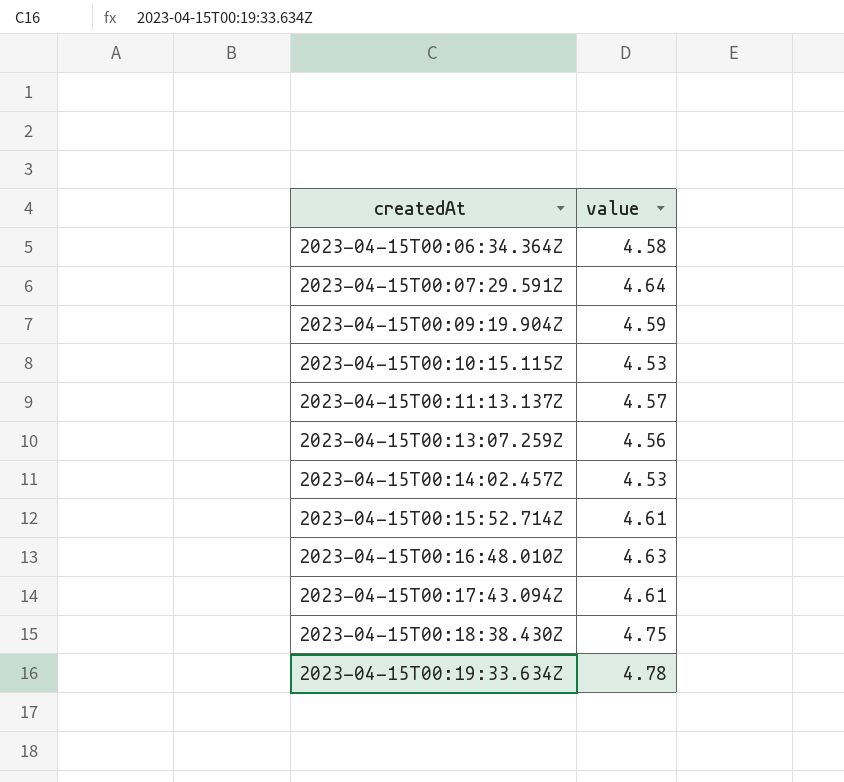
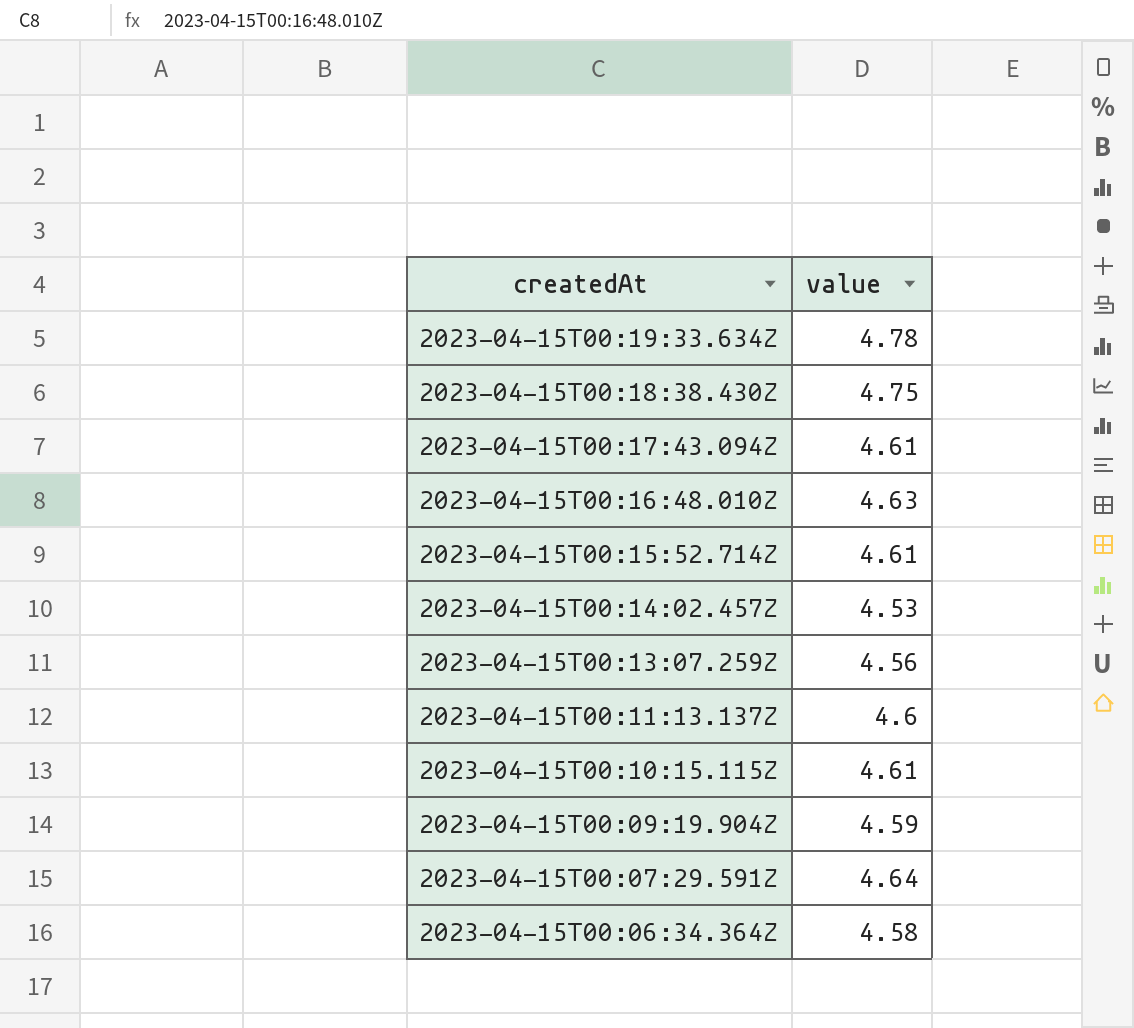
row order: createdAt ascending -> createdAt descending
2023-04-15T00:11:13.137Z | value: 4.57 -> 4.6
2023-04-15T00:10:15.115Z | value: 4.53 -> 4.61

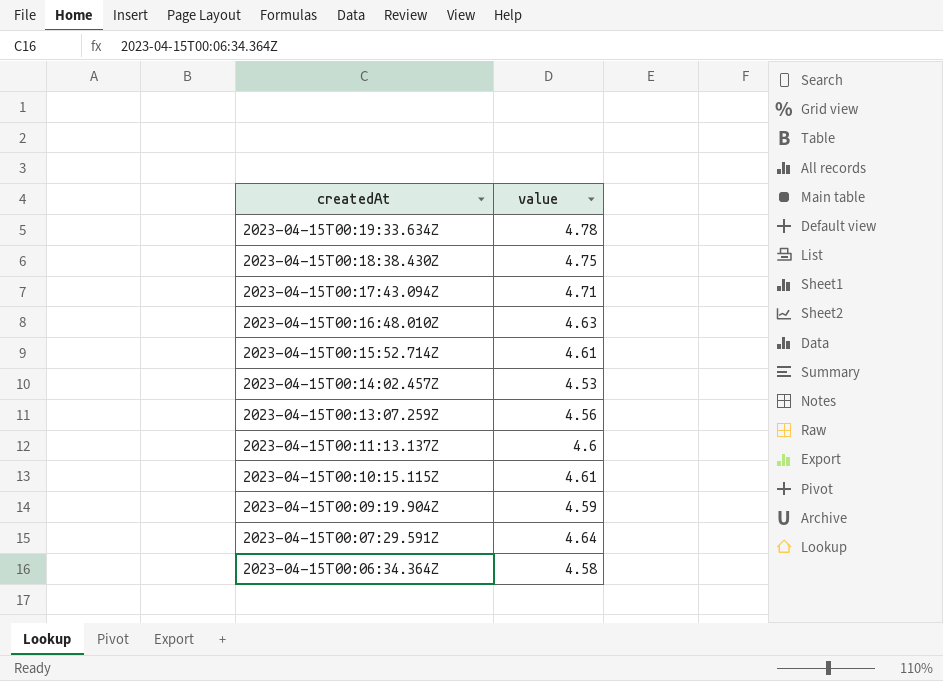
2023-04-15T00:17:43.094Z | value: 4.61 -> 4.71

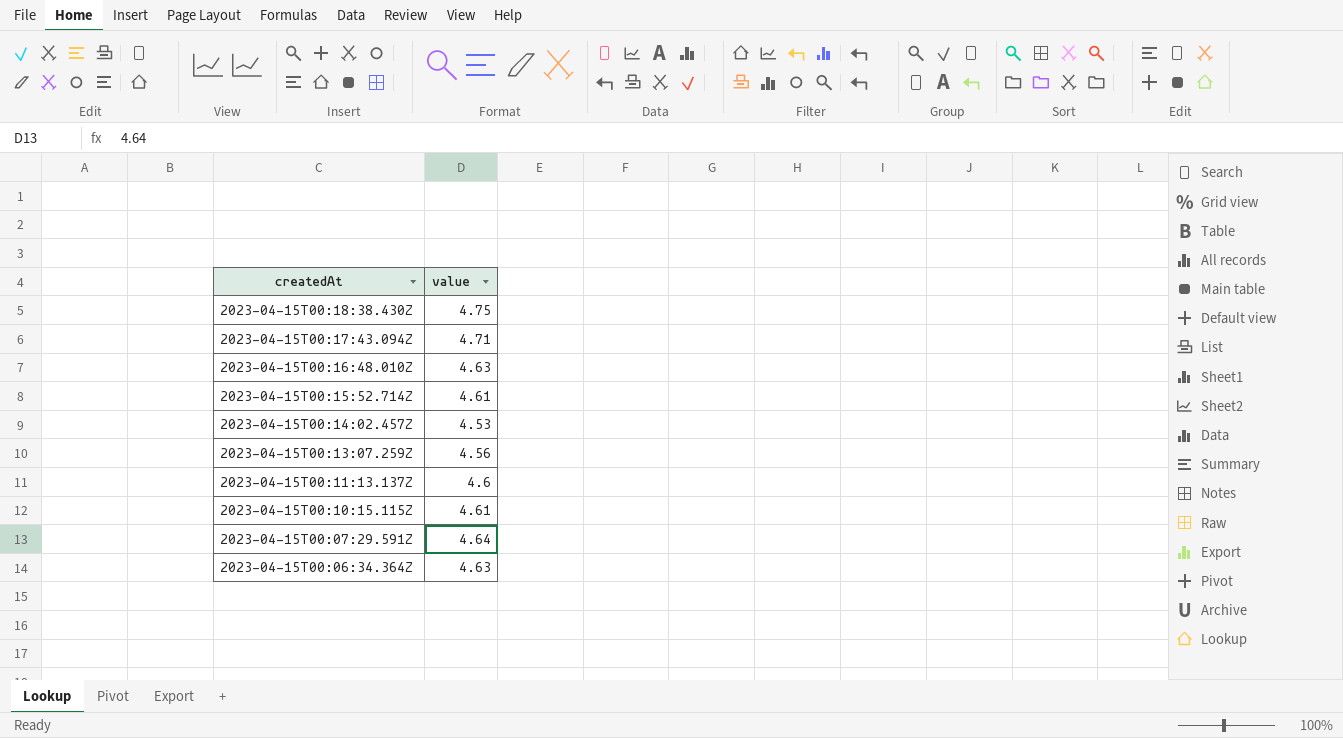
row 2023-04-15T00:19:33.634Z: 4.78 -> none
row 2023-04-15T00:09:19.904Z: 4.59 -> none
2023-04-15T00:06:34.364Z | value: 4.58 -> 4.63

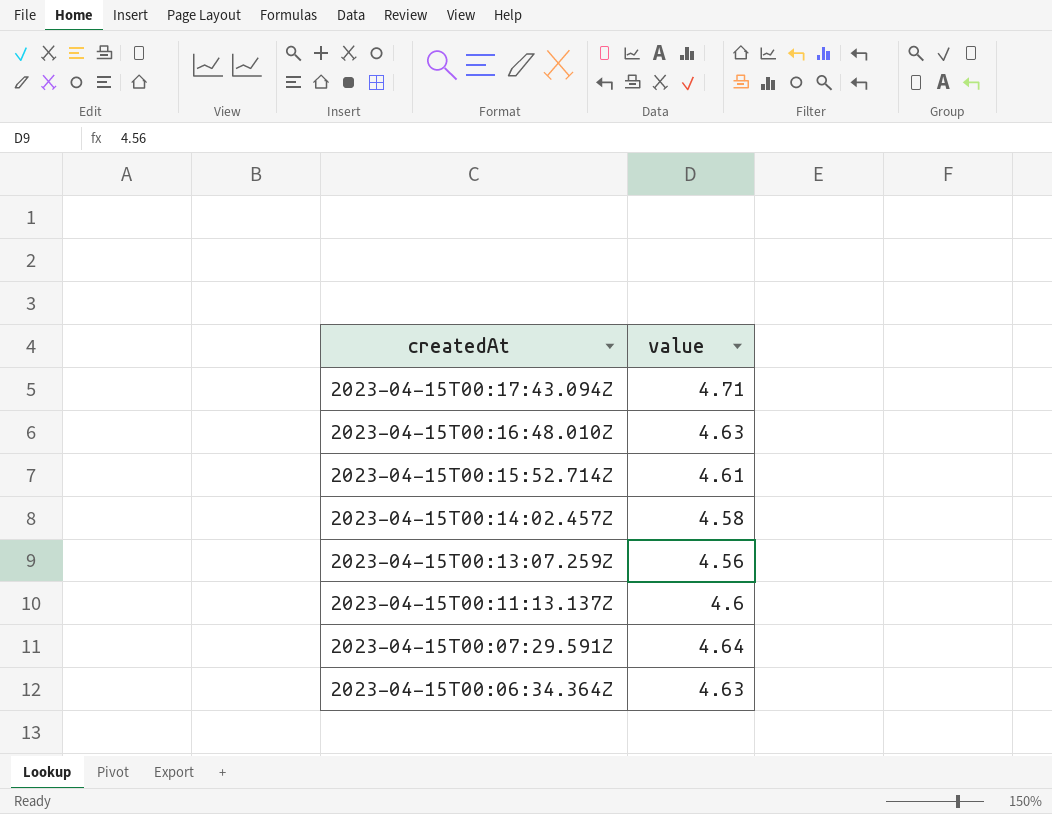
row 2023-04-15T00:18:38.430Z: 4.75 -> none
row 2023-04-15T00:10:15.115Z: 4.61 -> none
2023-04-15T00:14:02.457Z | value: 4.53 -> 4.58

